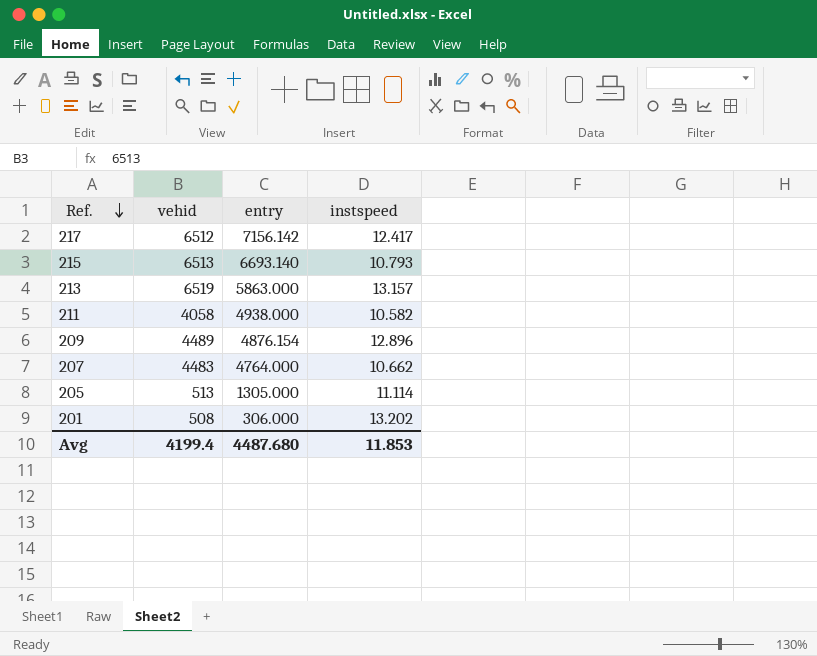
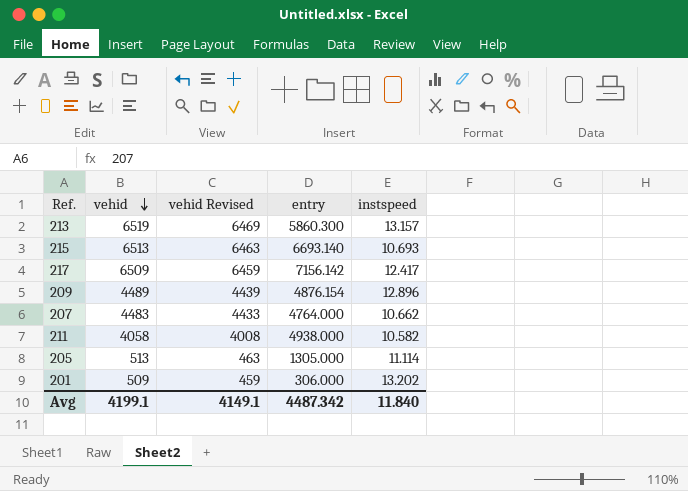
row order: Ref. descending -> vehid descending
column vehid Revised | formula: none -> [vehid] - 50
213 | entry: 5863.000 -> 5860.300
215 | instspeed: 10.793 -> 10.693
217 | vehid: 6512 -> 6509
201 | vehid: 508 -> 509
Avg | vehid: 4199.4 -> 4199.1
Avg | entry: 4487.680 -> 4487.342
Avg | instspeed: 11.853 -> 11.840

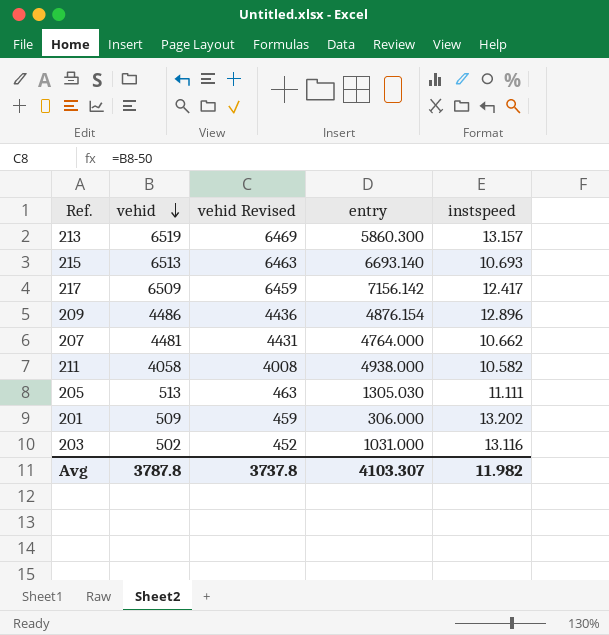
209 | vehid: 4489 -> 4486
209 | vehid Revised: 4439 -> 4436
207 | vehid: 4483 -> 4481
207 | vehid Revised: 4433 -> 4431
205 | entry: 1305.000 -> 1305.030
205 | instspeed: 11.114 -> 11.111
row 203: none -> 502 | 452 | 1031.000 | 13.116
Avg | vehid: 4199.1 -> 3787.8
Avg | vehid Revised: 4149.1 -> 3737.8
Avg | entry: 4487.342 -> 4103.307
Avg | instspeed: 11.840 -> 11.982

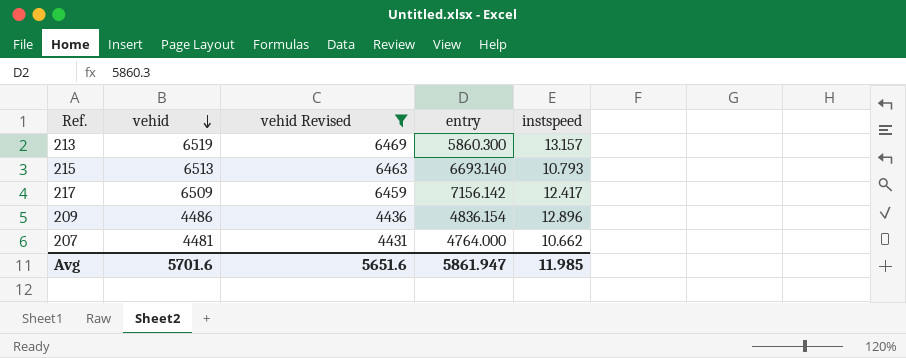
filter: none -> vehid Revised >= 4431
215 | instspeed: 10.693 -> 10.793
209 | entry: 4876.154 -> 4836.154
Avg | vehid: 3787.8 -> 5701.6
Avg | vehid Revised: 3737.8 -> 5651.6
Avg | entry: 4103.307 -> 5861.947
Avg | instspeed: 11.982 -> 11.985

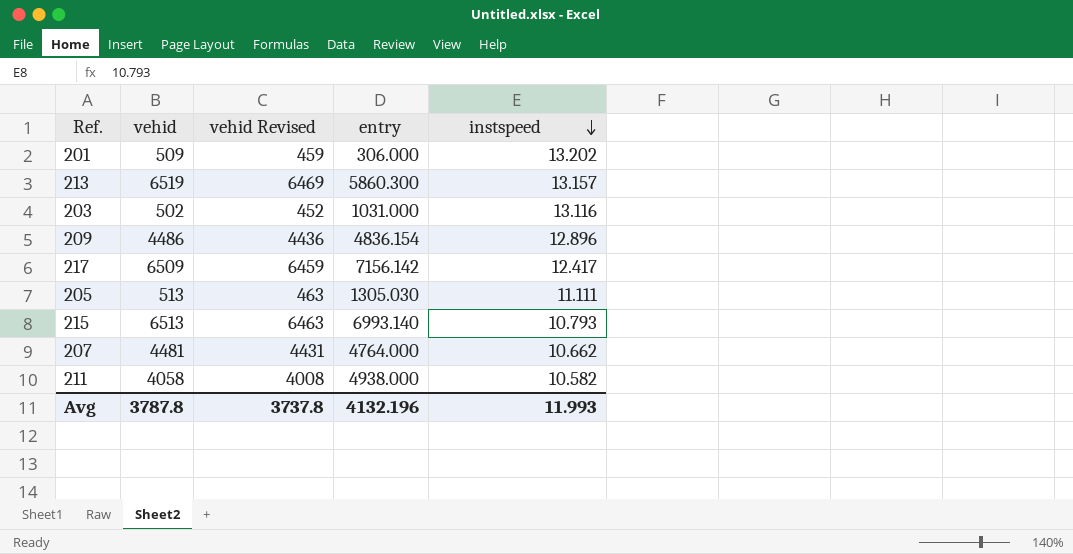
filter: vehid Revised >= 4431 -> none
row order: vehid descending -> instspeed descending
215 | entry: 6693.140 -> 6993.140
Avg | vehid: 5701.6 -> 3787.8
Avg | vehid Revised: 5651.6 -> 3737.8
Avg | entry: 5861.947 -> 4132.196
Avg | instspeed: 11.985 -> 11.993

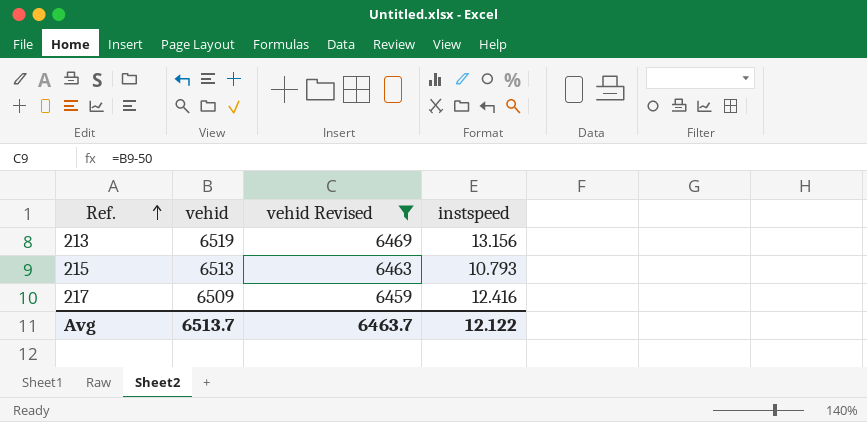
filter: none -> vehid Revised >= 6459
row order: instspeed descending -> Ref. ascending
column entry | position: 4 -> none
213 | instspeed: 13.157 -> 13.156
217 | instspeed: 12.417 -> 12.416
Avg | vehid: 3787.8 -> 6513.7
Avg | vehid Revised: 3737.8 -> 6463.7
Avg | instspeed: 11.993 -> 12.122

